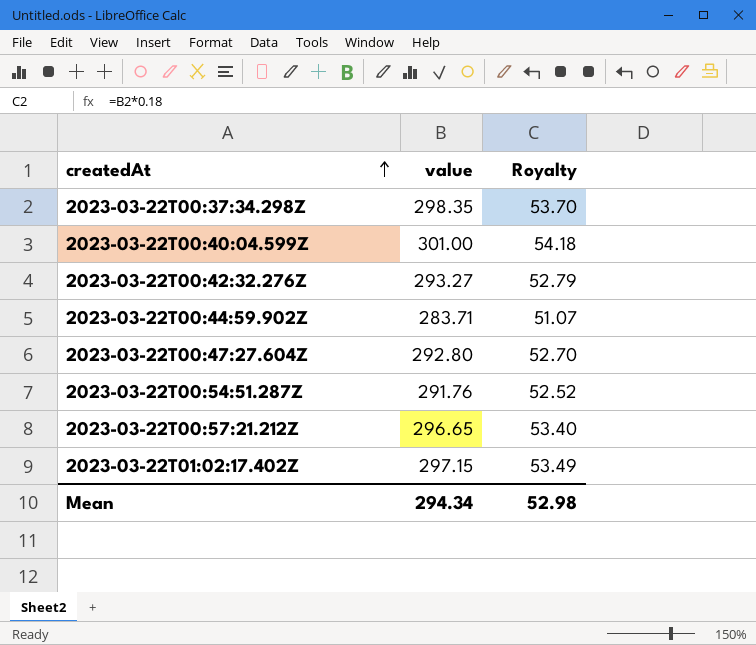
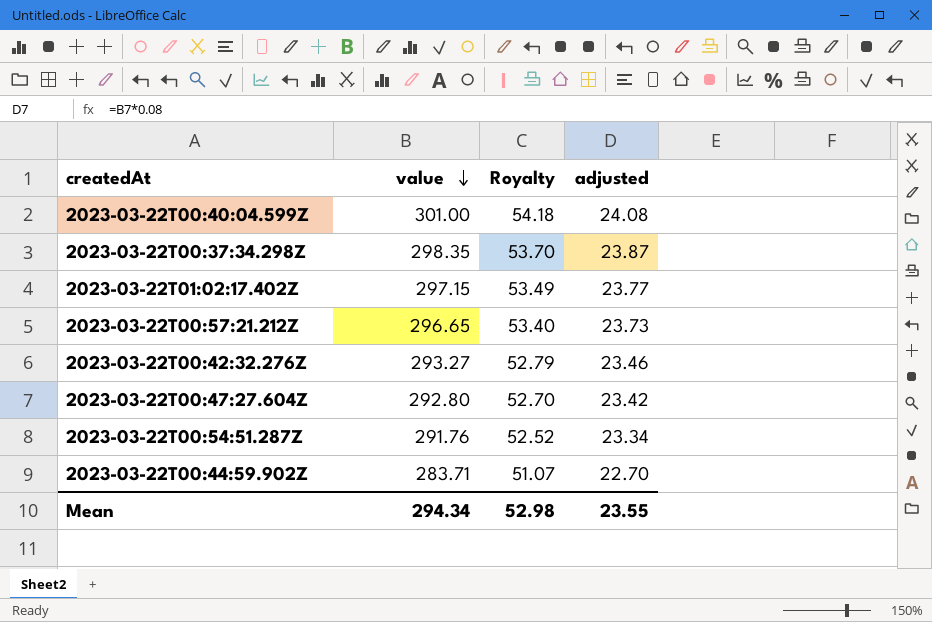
row order: createdAt ascending -> value descending
column adjusted | formula: none -> [value] * 0.08

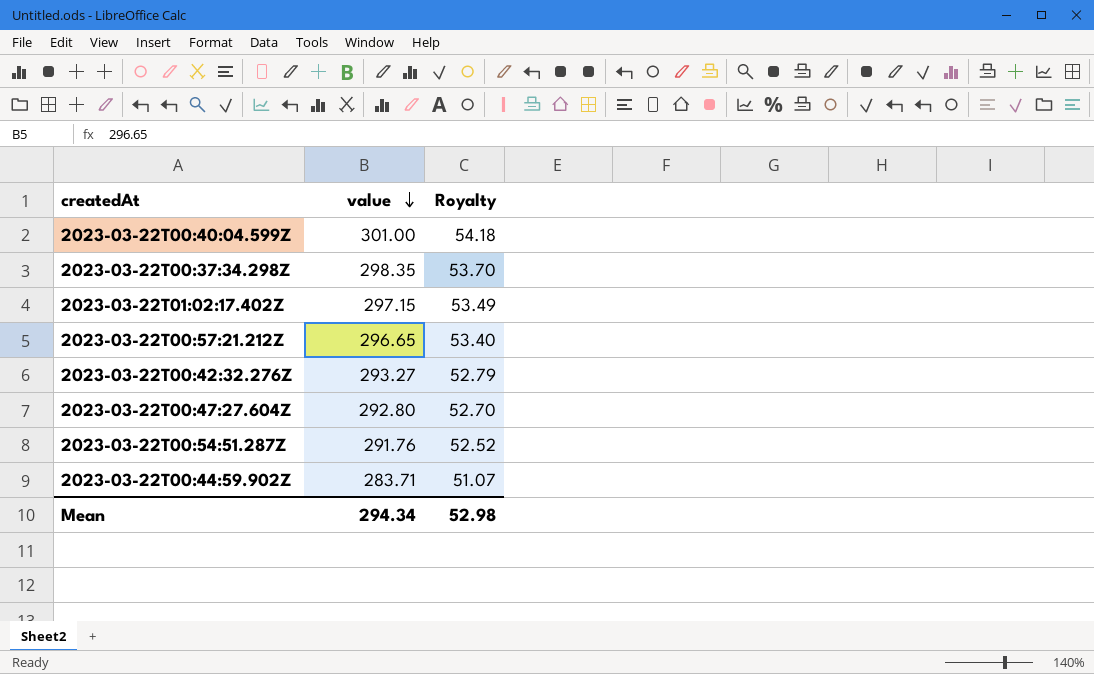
column adjusted | formula: [value] * 0.08 -> none

